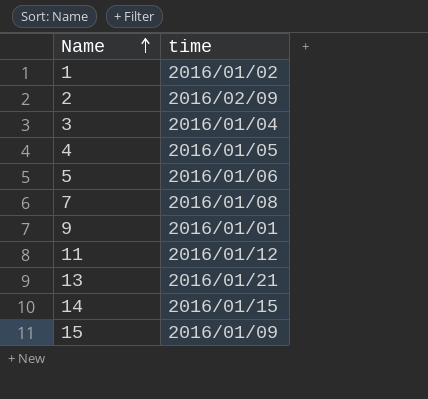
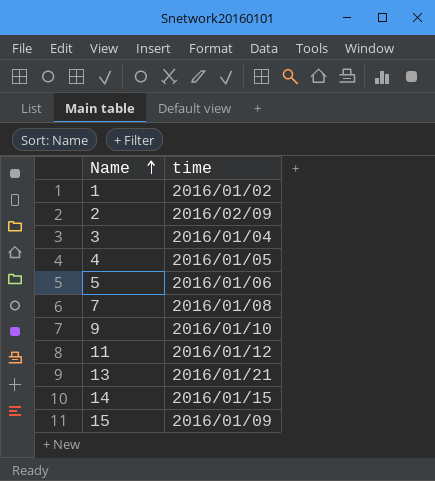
9 | time: 2016/01/01 -> 2016/01/10

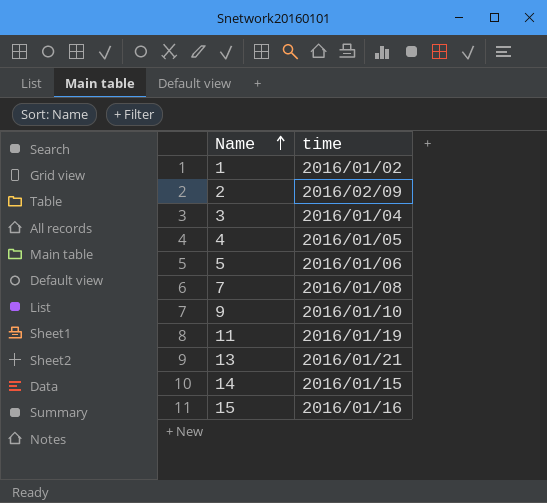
11 | time: 2016/01/12 -> 2016/01/19
15 | time: 2016/01/09 -> 2016/01/16

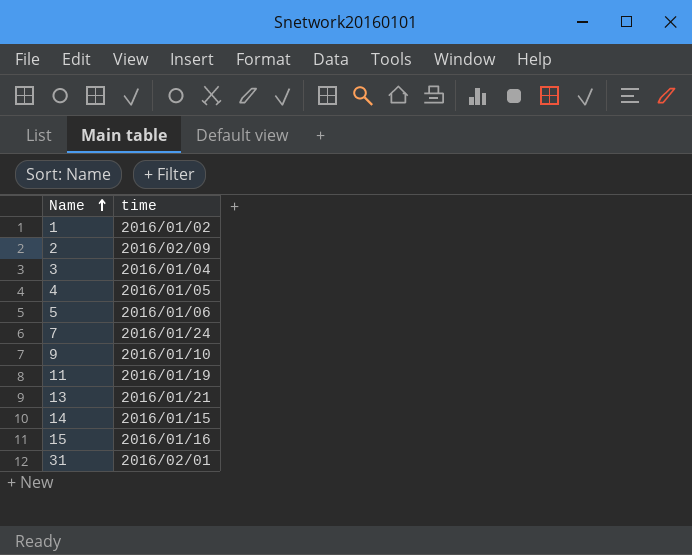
7 | time: 2016/01/08 -> 2016/01/24
row 31: none -> 2016/02/01

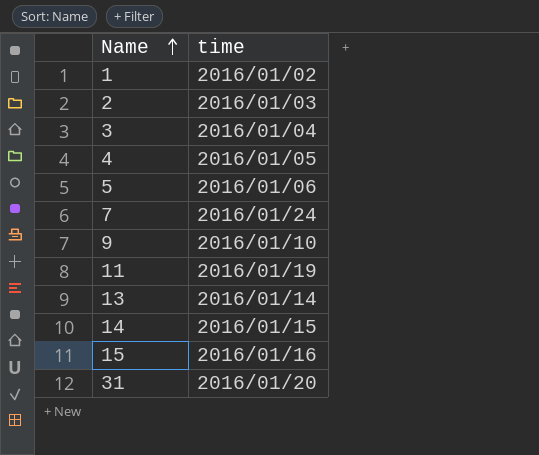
2 | time: 2016/02/09 -> 2016/01/03
13 | time: 2016/01/21 -> 2016/01/14
31 | time: 2016/02/01 -> 2016/01/20

